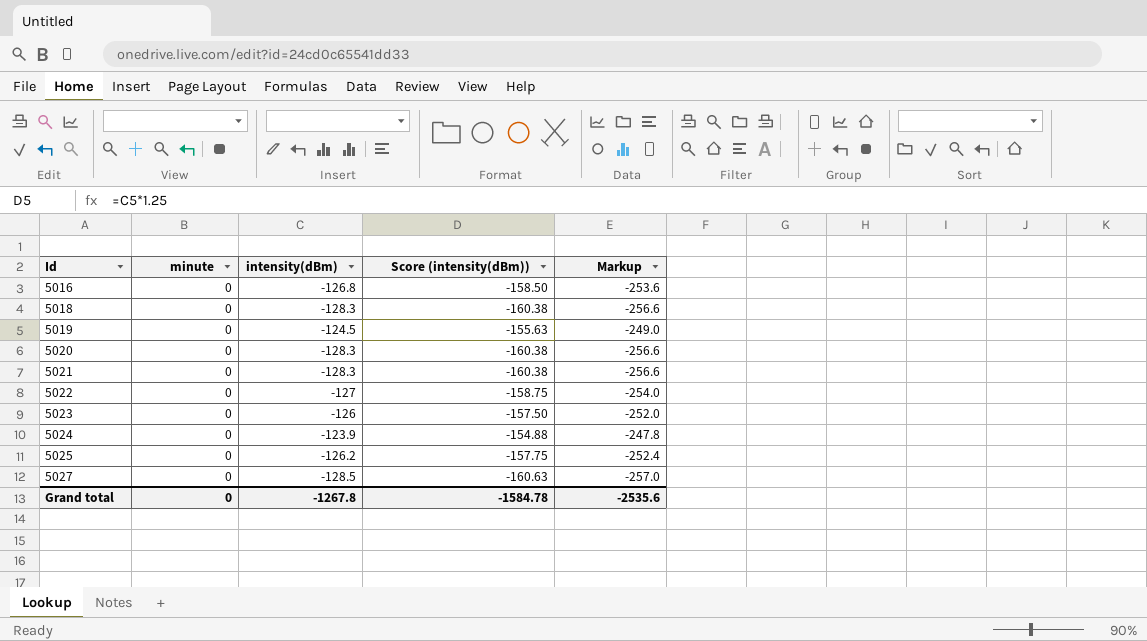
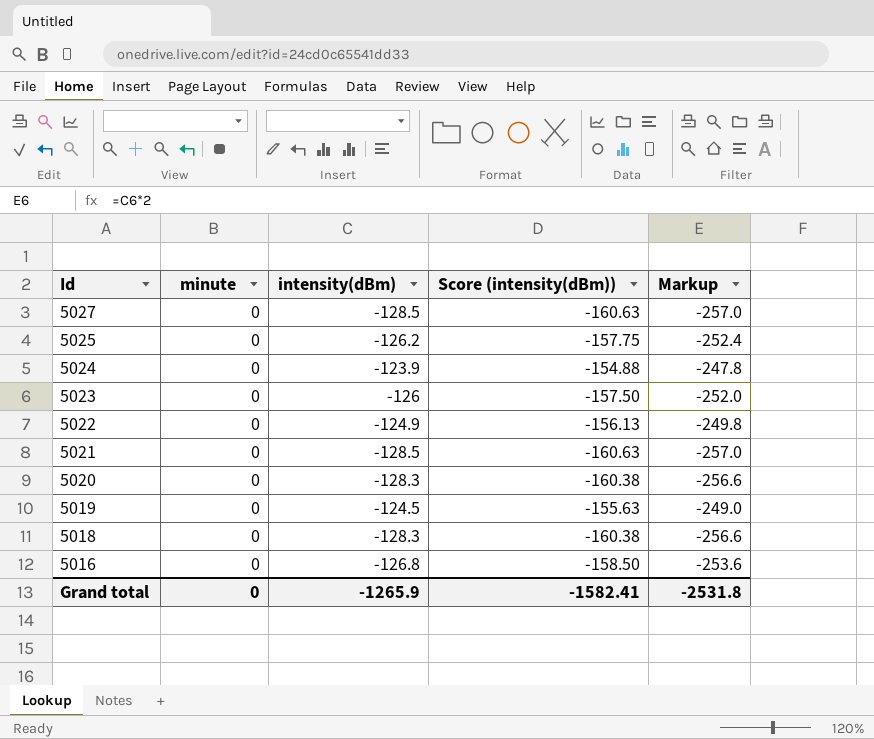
row order: Id ascending -> Id descending
5022 | intensity(dBm): -127 -> -124.9
5022 | Score (intensity(dBm)): -158.75 -> -156.13
5022 | Markup: -254.0 -> -249.8
5021 | intensity(dBm): -128.3 -> -128.5
5021 | Score (intensity(dBm)): -160.38 -> -160.63
5021 | Markup: -256.6 -> -257.0
Grand total | intensity(dBm): -1267.8 -> -1265.9
Grand total | Score (intensity(dBm)): -1584.78 -> -1582.41
Grand total | Markup: -2535.6 -> -2531.8

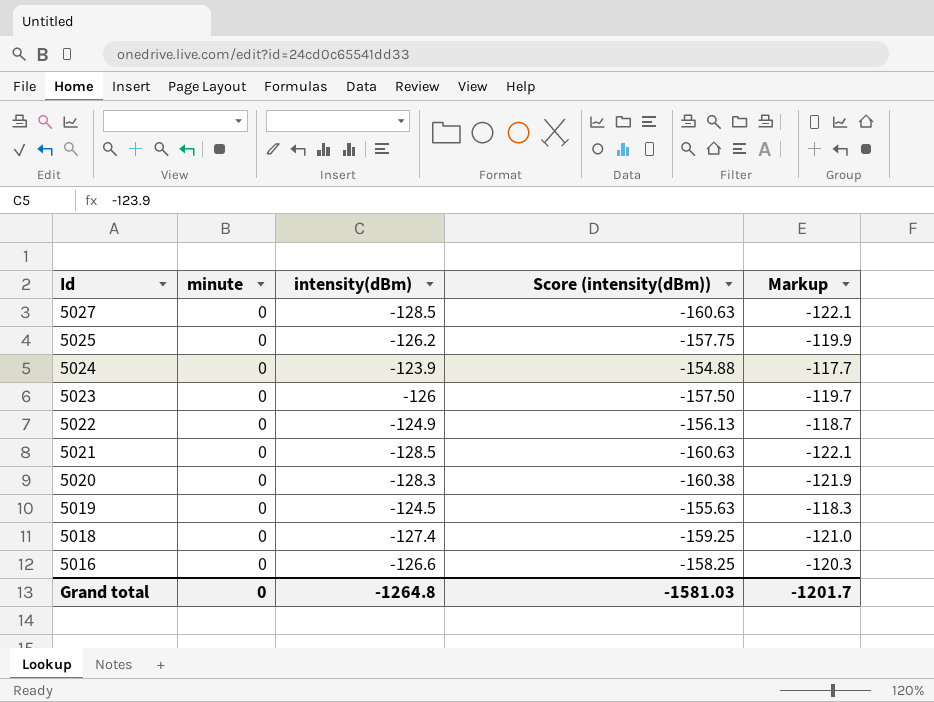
column Markup | formula: [intensity(dBm)] * 2 -> [intensity(dBm)] * 0.95
5018 | intensity(dBm): -128.3 -> -127.4
5018 | Score (intensity(dBm)): -160.38 -> -159.25
5016 | intensity(dBm): -126.8 -> -126.6
5016 | Score (intensity(dBm)): -158.50 -> -158.25
Grand total | intensity(dBm): -1265.9 -> -1264.8
Grand total | Score (intensity(dBm)): -1582.41 -> -1581.03
Grand total | Markup: -2531.8 -> -1201.7

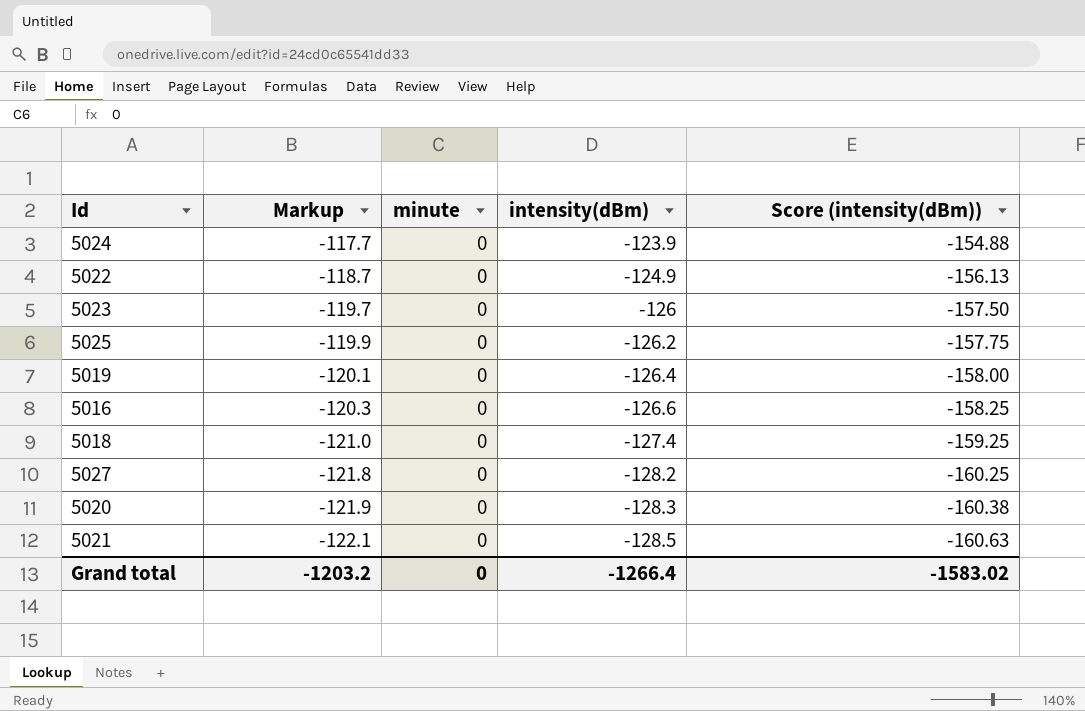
row order: Id descending -> Markup descending
column Markup | position: 5 -> 2
5019 | Markup: -118.3 -> -120.1
5019 | intensity(dBm): -124.5 -> -126.4
5019 | Score (intensity(dBm)): -155.63 -> -158.00
5027 | Markup: -122.1 -> -121.8
5027 | intensity(dBm): -128.5 -> -128.2
5027 | Score (intensity(dBm)): -160.63 -> -160.25
Grand total | Markup: -1201.7 -> -1203.2
Grand total | intensity(dBm): -1264.8 -> -1266.4
Grand total | Score (intensity(dBm)): -1581.03 -> -1583.02

